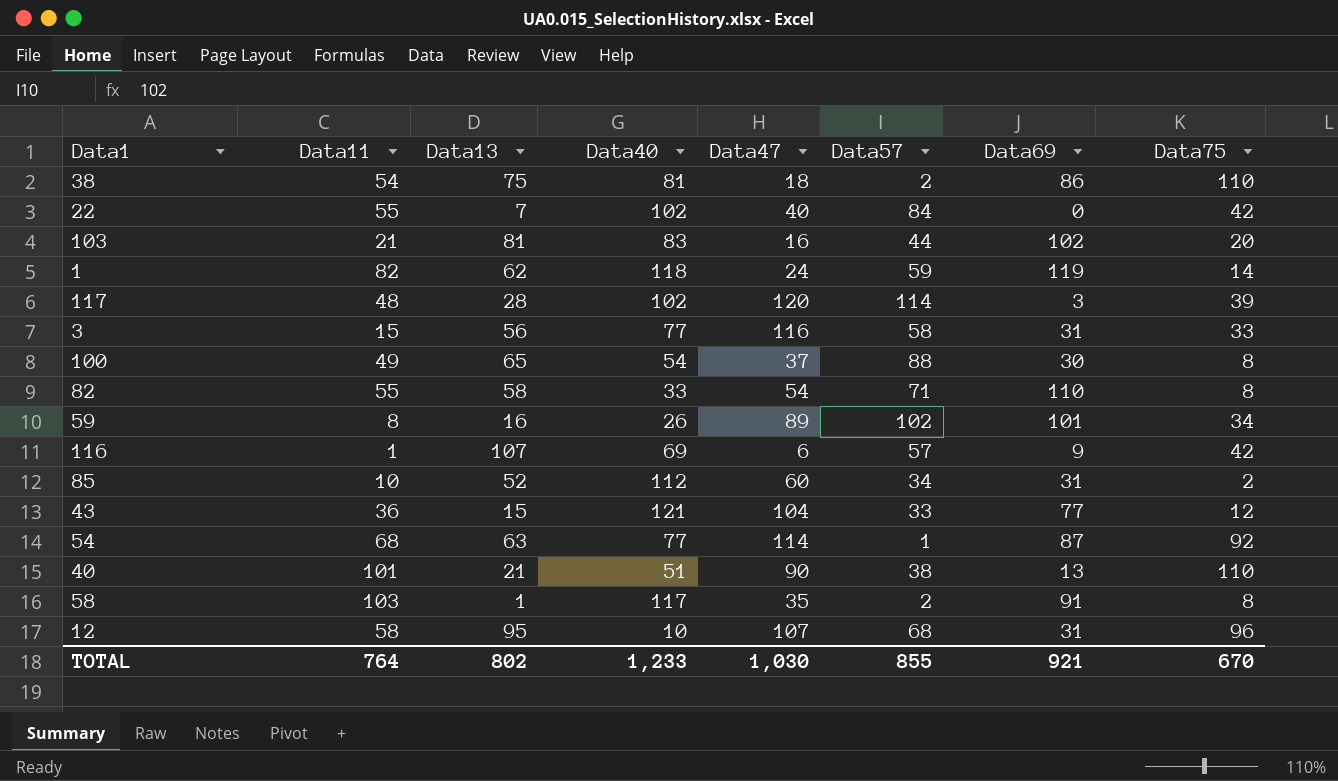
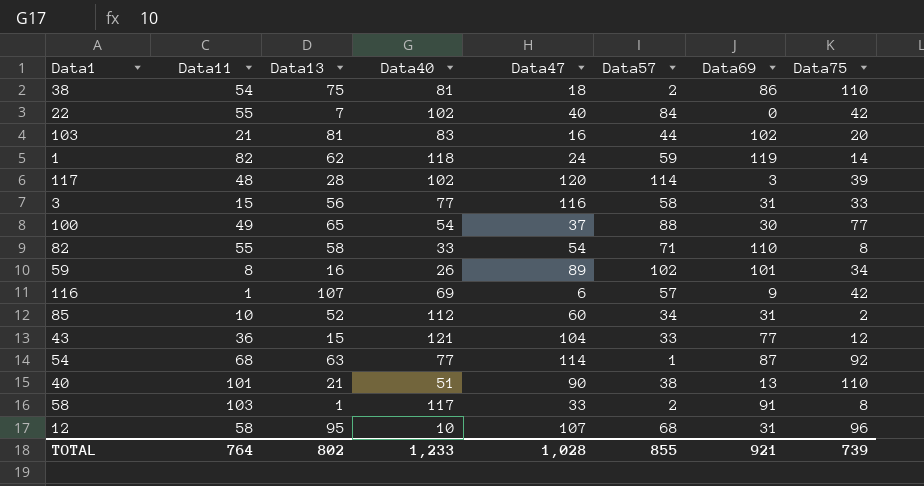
100 | Data75: 8 -> 77
58 | Data47: 35 -> 33
TOTAL | Data47: 1,030 -> 1,028
TOTAL | Data75: 670 -> 739

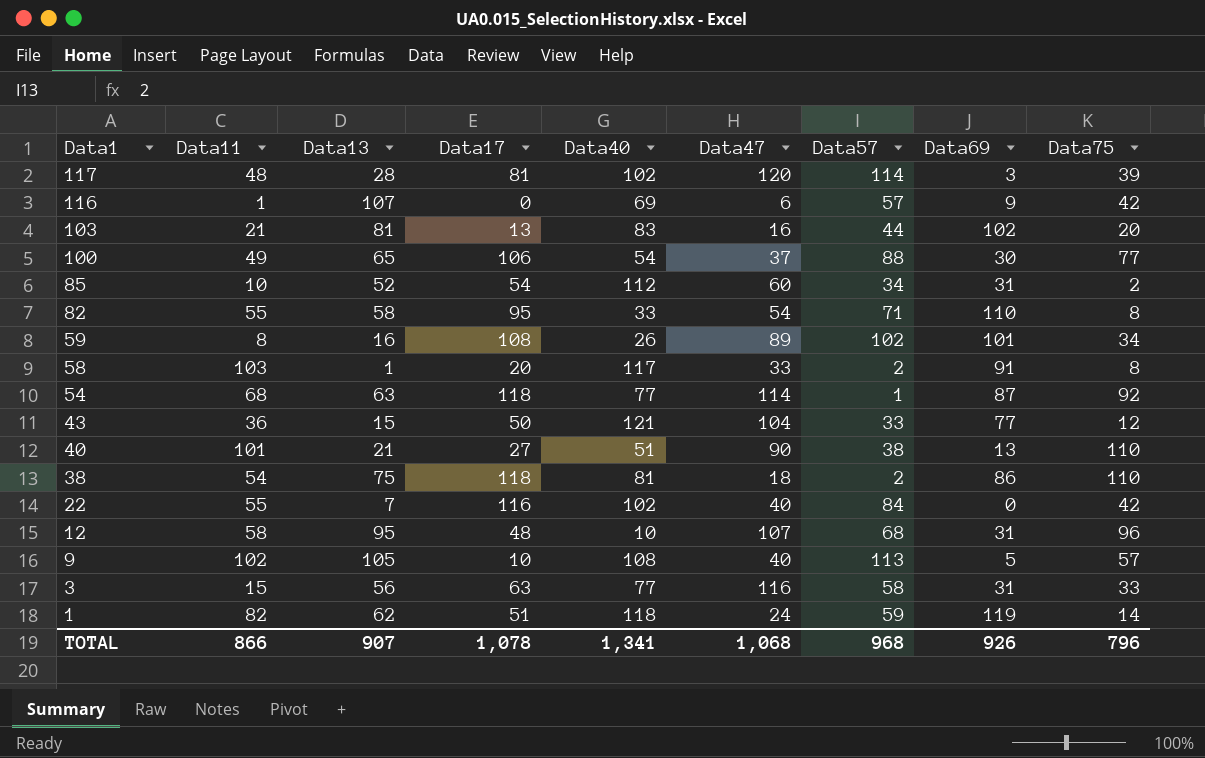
row order: none -> Data1 descending
column Data17 | position: none -> 4
row 9: none -> 102 | 105 | 10 | 108 | 40 | 113 | 5 | 57
TOTAL | Data11: 764 -> 866
TOTAL | Data13: 802 -> 907
TOTAL | Data40: 1,233 -> 1,341
TOTAL | Data47: 1,028 -> 1,068
TOTAL | Data57: 855 -> 968
TOTAL | Data69: 921 -> 926
TOTAL | Data75: 739 -> 796

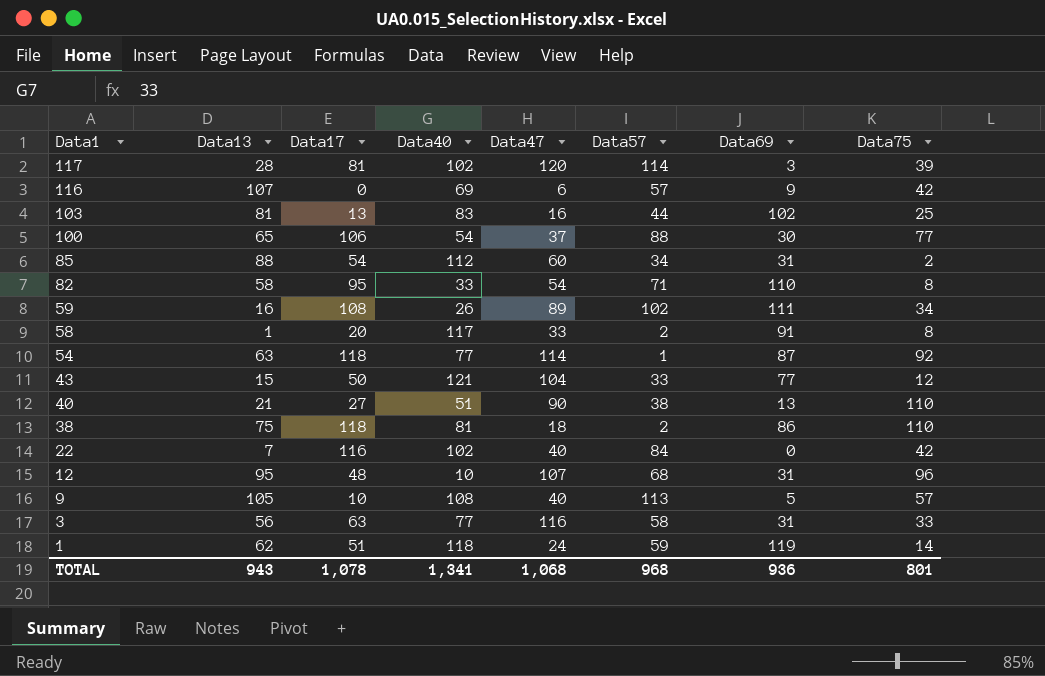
column Data11 | position: 2 -> none
103 | Data75: 20 -> 25
85 | Data13: 52 -> 88
59 | Data69: 101 -> 111
TOTAL | Data13: 907 -> 943
TOTAL | Data69: 926 -> 936
TOTAL | Data75: 796 -> 801

